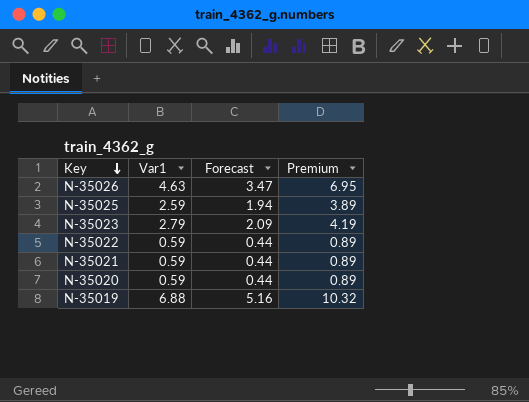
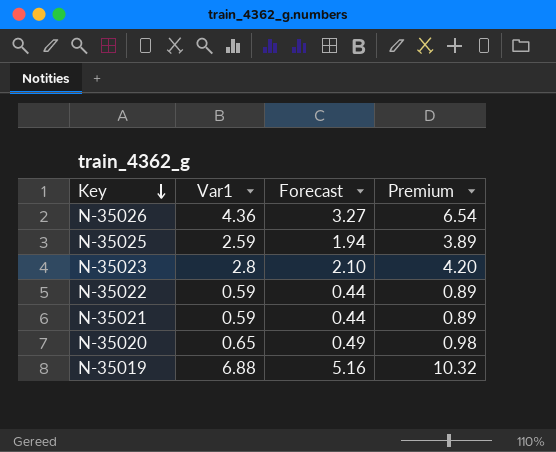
N-35026 | Var1: 4.63 -> 4.36
N-35026 | Forecast: 3.47 -> 3.27
N-35026 | Premium: 6.95 -> 6.54
N-35023 | Var1: 2.79 -> 2.8
N-35023 | Forecast: 2.09 -> 2.10
N-35023 | Premium: 4.19 -> 4.20
N-35020 | Var1: 0.59 -> 0.65
N-35020 | Forecast: 0.44 -> 0.49
N-35020 | Premium: 0.89 -> 0.98

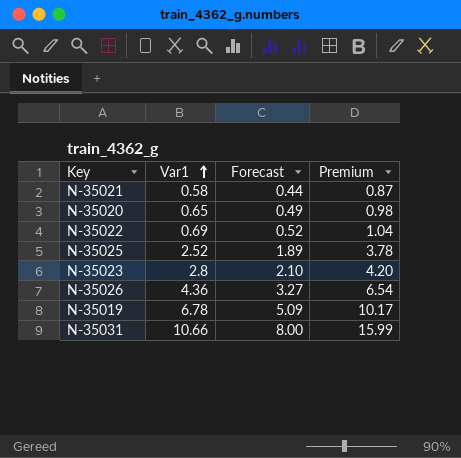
row order: Key descending -> Var1 ascending
N-35021 | Var1: 0.59 -> 0.58
N-35021 | Premium: 0.89 -> 0.87
N-35022 | Var1: 0.59 -> 0.69
N-35022 | Forecast: 0.44 -> 0.52
N-35022 | Premium: 0.89 -> 1.04
N-35025 | Var1: 2.59 -> 2.52
N-35025 | Forecast: 1.94 -> 1.89
N-35025 | Premium: 3.89 -> 3.78
N-35019 | Var1: 6.88 -> 6.78
N-35019 | Forecast: 5.16 -> 5.09
N-35019 | Premium: 10.32 -> 10.17
row N-35031: none -> 10.66 | 8.00 | 15.99

